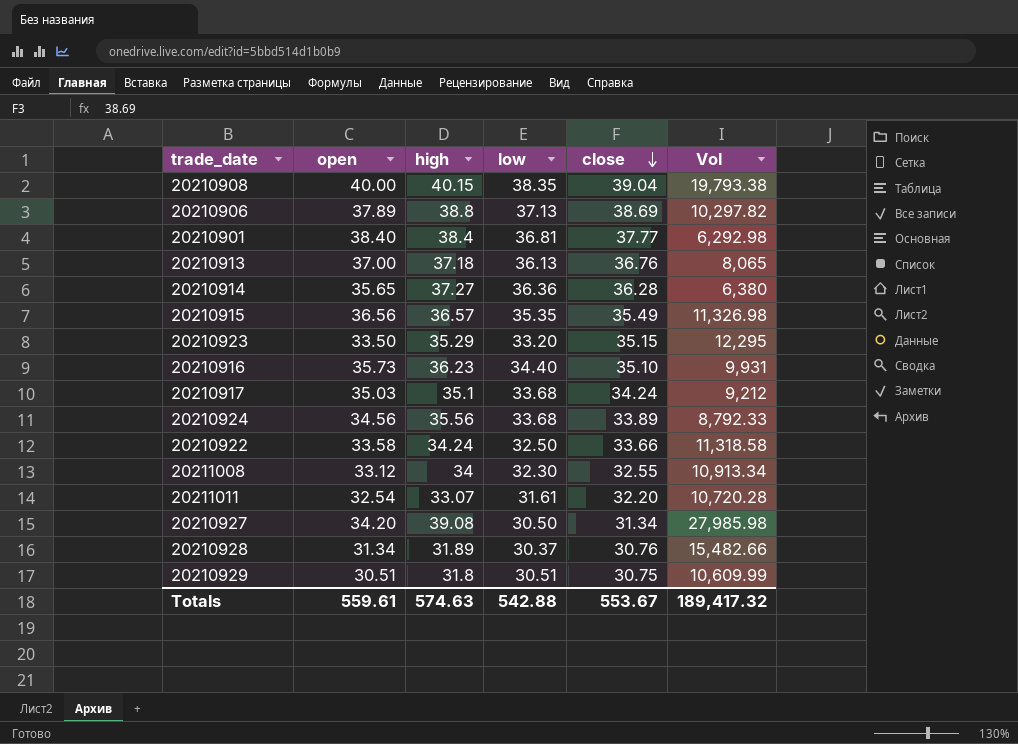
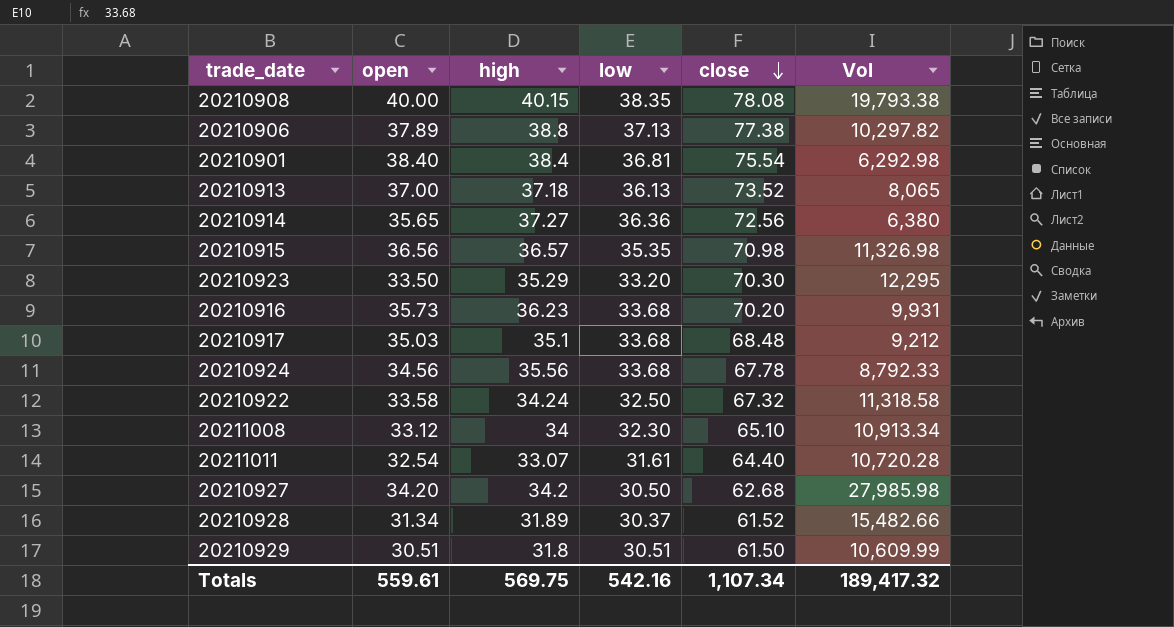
20210908 | close: 39.04 -> 78.08
20210906 | close: 38.69 -> 77.38
20210901 | close: 37.77 -> 75.54
20210913 | close: 36.76 -> 73.52
20210914 | close: 36.28 -> 72.56
20210915 | close: 35.49 -> 70.98
20210923 | close: 35.15 -> 70.30
20210916 | low: 34.40 -> 33.68
20210916 | close: 35.10 -> 70.20
20210917 | close: 34.24 -> 68.48
20210924 | close: 33.89 -> 67.78
20210922 | close: 33.66 -> 67.32
20211008 | close: 32.55 -> 65.10
20211011 | close: 32.20 -> 64.40
20210927 | high: 39.08 -> 34.2
20210927 | close: 31.34 -> 62.68
20210928 | close: 30.76 -> 61.52
20210929 | close: 30.75 -> 61.50
Totals | high: 574.63 -> 569.75
Totals | low: 542.88 -> 542.16
Totals | close: 553.67 -> 1,107.34

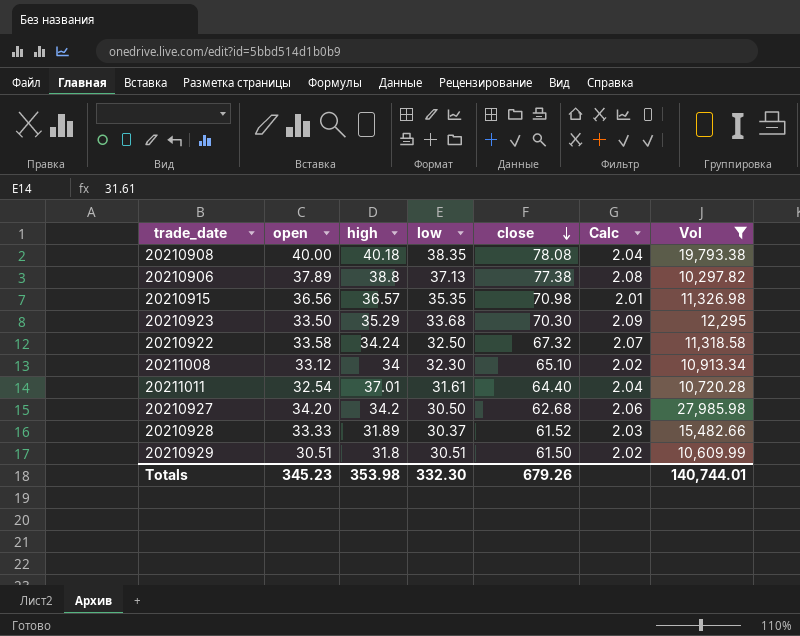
filter: none -> Vol >= 10,297.82
column Calc | formula: none -> [close] / [low]
20210908 | high: 40.15 -> 40.18
20210923 | low: 33.20 -> 33.68
20211011 | high: 33.07 -> 37.01
20210928 | open: 31.34 -> 33.33
Totals | open: 559.61 -> 345.23
Totals | high: 569.75 -> 353.98
Totals | low: 542.16 -> 332.30
Totals | close: 1,107.34 -> 679.26
Totals | Vol: 189,417.32 -> 140,744.01

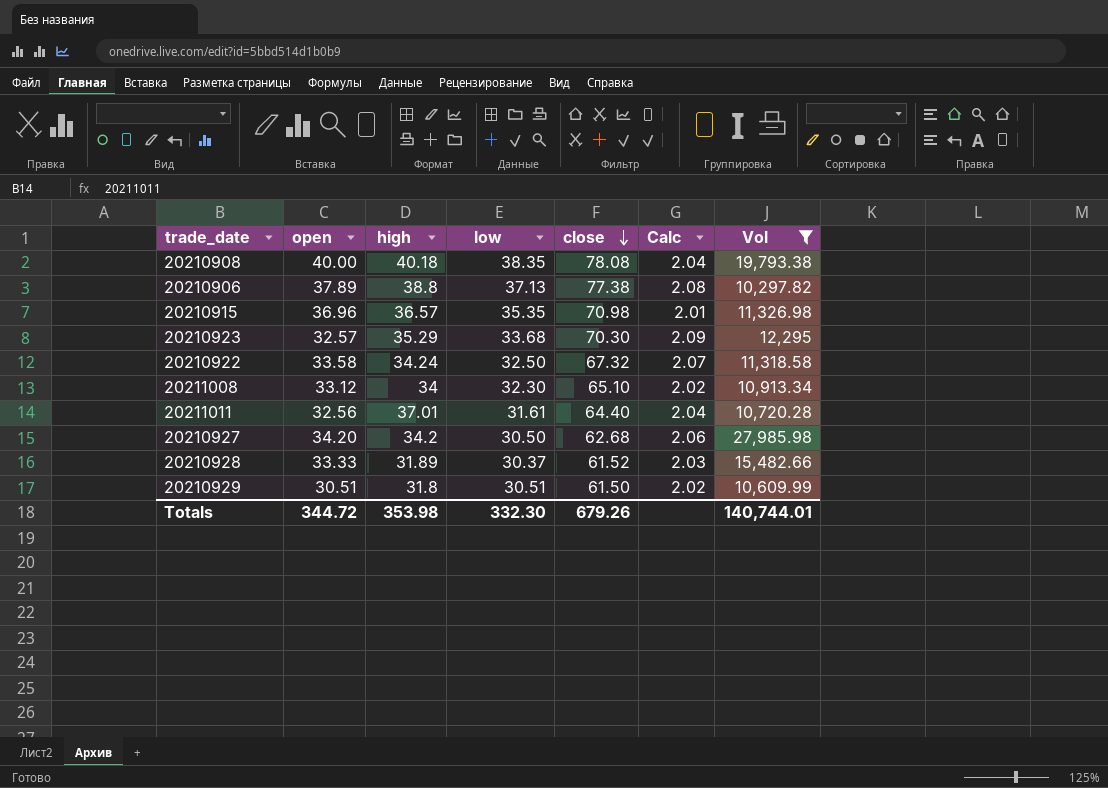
20210915 | open: 36.56 -> 36.96
20210923 | open: 33.50 -> 32.57
20211011 | open: 32.54 -> 32.56
Totals | open: 345.23 -> 344.72

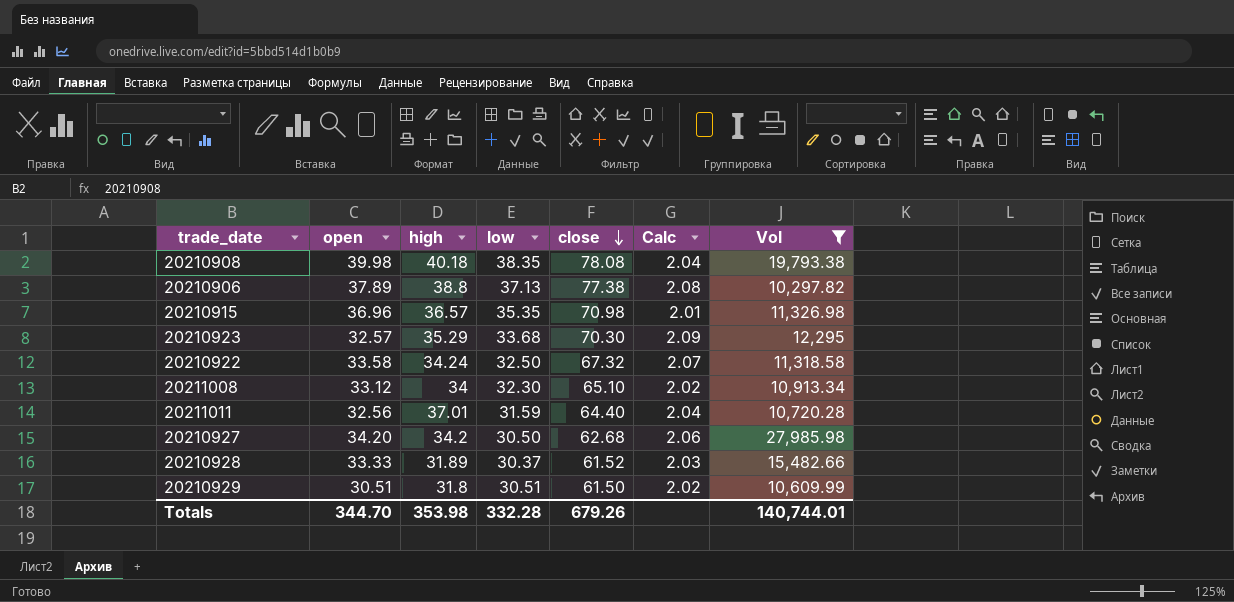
20210908 | open: 40.00 -> 39.98
20211011 | low: 31.61 -> 31.59
Totals | open: 344.72 -> 344.70
Totals | low: 332.30 -> 332.28

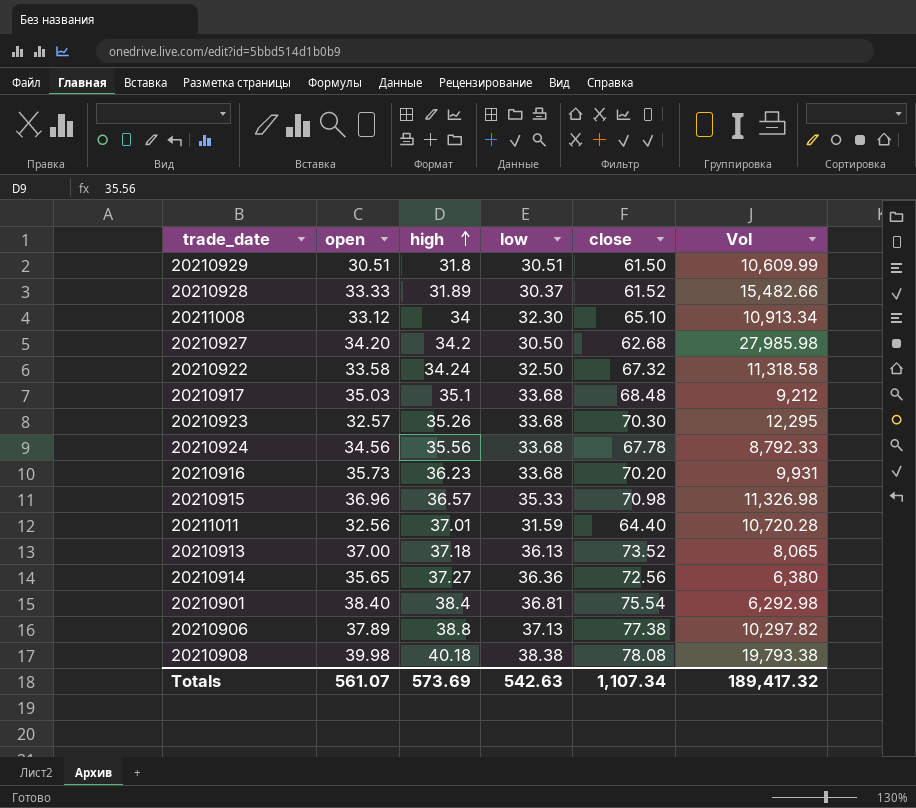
filter: Vol >= 10,297.82 -> none
row order: close descending -> high ascending
column Calc | formula: [close] / [low] -> none
20210923 | high: 35.29 -> 35.26
20210915 | low: 35.35 -> 35.33
20210908 | low: 38.35 -> 38.38
Totals | open: 344.70 -> 561.07
Totals | high: 353.98 -> 573.69
Totals | low: 332.28 -> 542.63
Totals | close: 679.26 -> 1,107.34
Totals | Vol: 140,744.01 -> 189,417.32

